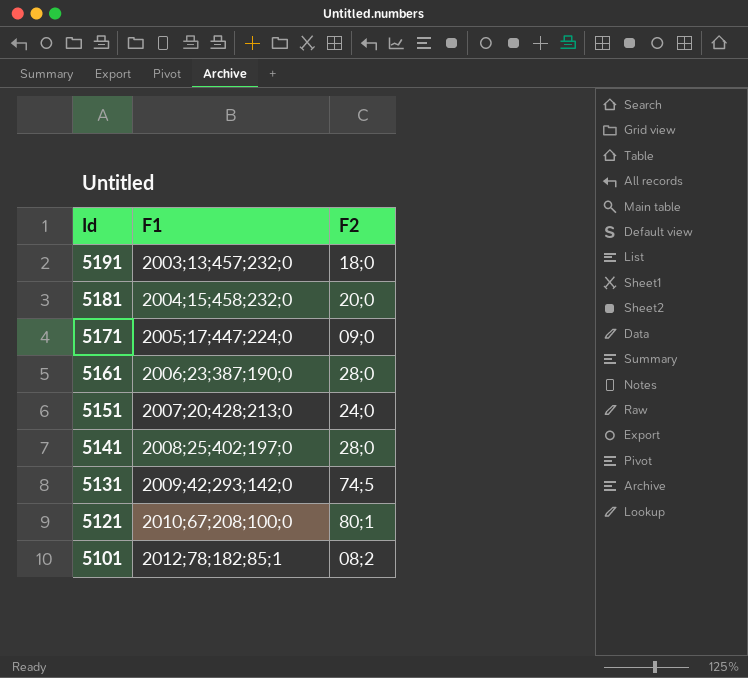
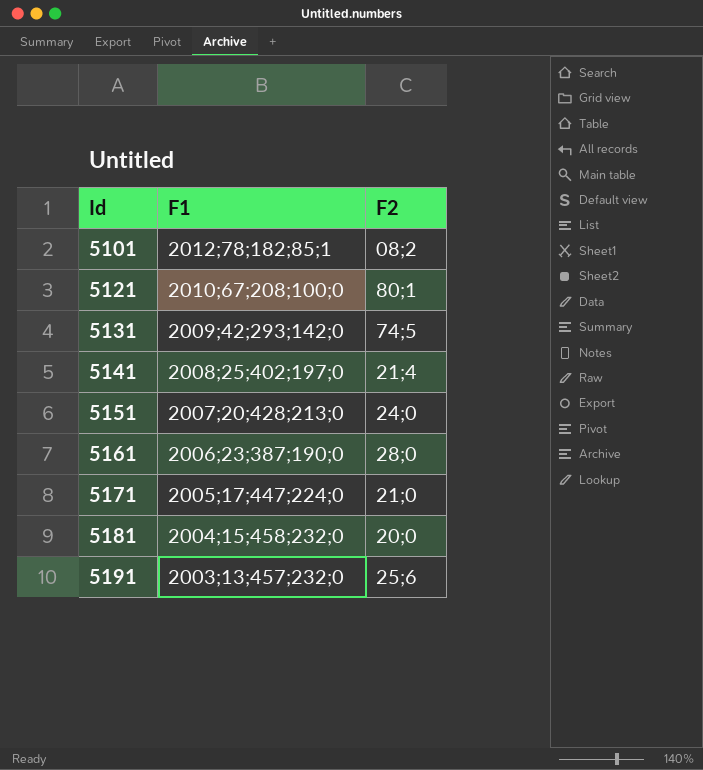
row order: Id descending -> Id ascending
5141 | F2: 28;0 -> 21;4
5171 | F2: 09;0 -> 21;0
5191 | F2: 18;0 -> 25;6

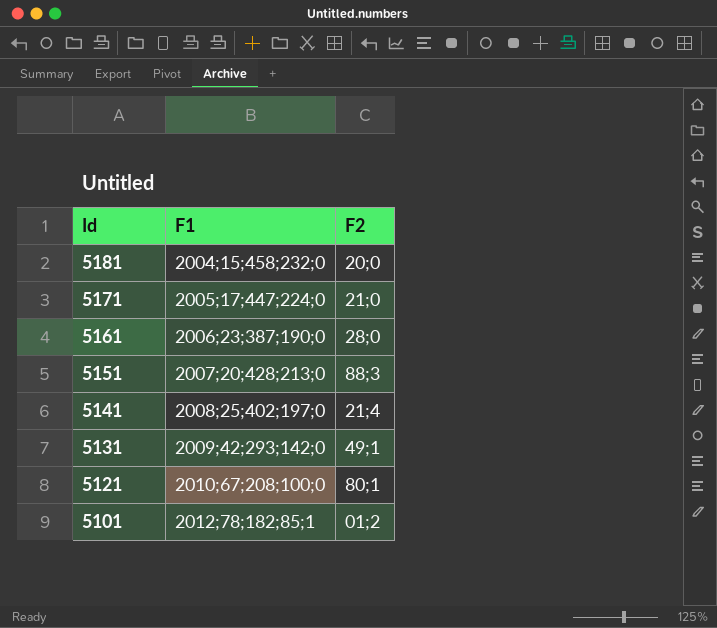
row order: Id ascending -> Id descending
row 5191: 2003;13;457;232;0 | 25;6 -> none
5151 | F2: 24;0 -> 88;3
5131 | F2: 74;5 -> 49;1
5101 | F2: 08;2 -> 01;2

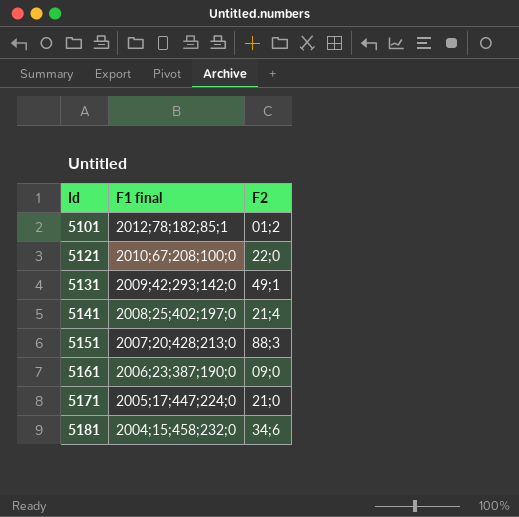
row order: Id descending -> Id ascending
column name: F1 -> F1 final
5121 | F2: 80;1 -> 22;0
5161 | F2: 28;0 -> 09;0
5181 | F2: 20;0 -> 34;6

